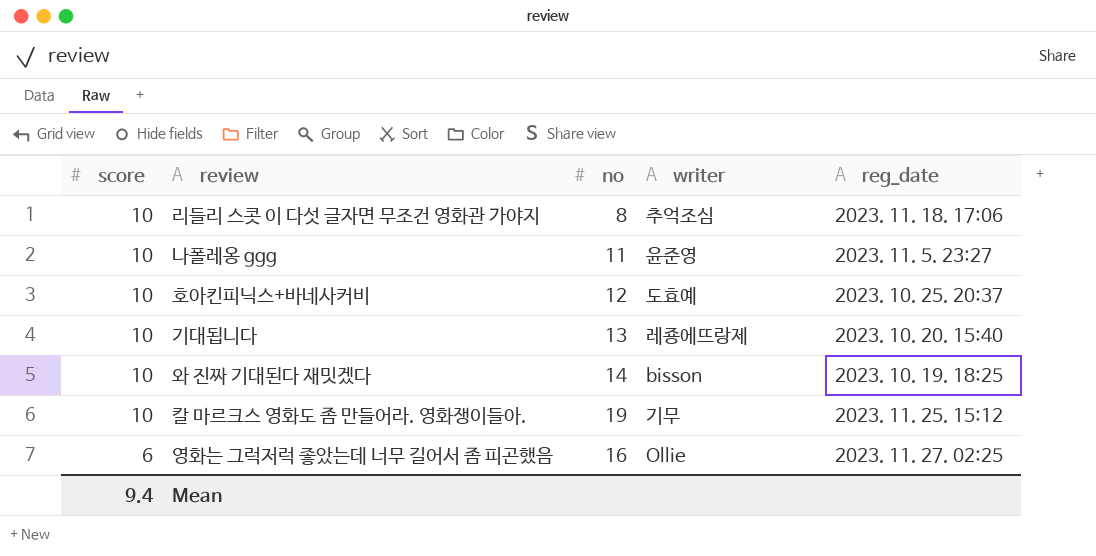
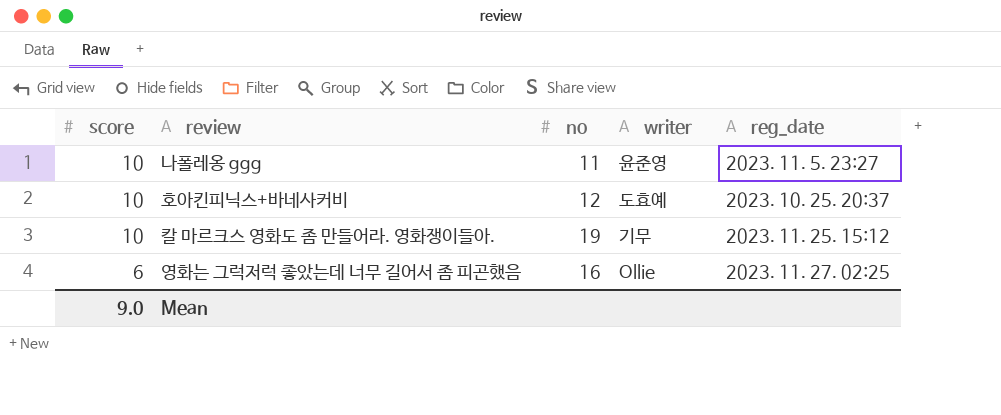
row 리들리 스콧 이 다섯 글자면 무조건 영화관 가야지: 10 | 8 | 추억조심 | 2023. 11. 18. 17:06 -> none
row 기대됩니다: 10 | 13 | 레죵에뜨랑제 | 2023. 10. 20. 15:40 -> none
row 와 진짜 기대된다 재밋겠다: 10 | 14 | bisson | 2023. 10. 19. 18:25 -> none
Mean | score: 9.4 -> 9.0

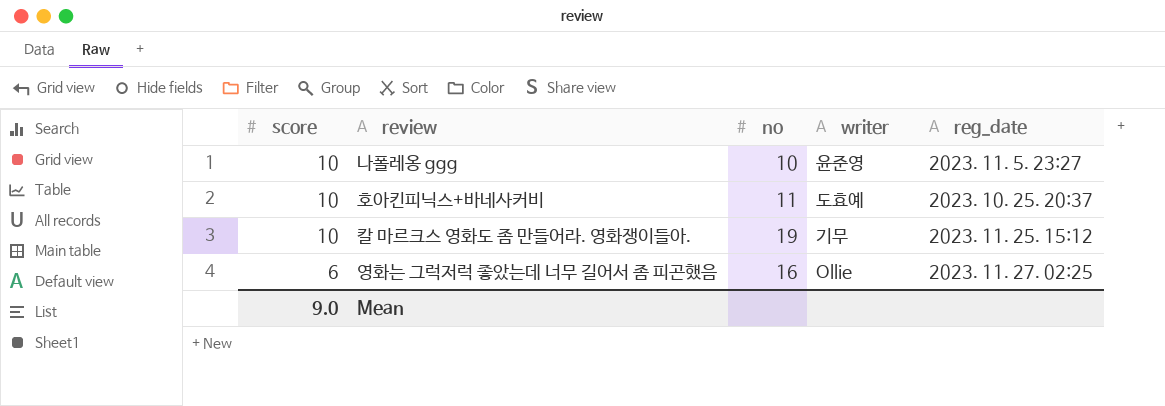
나폴레옹 ggg | no: 11 -> 10
호아킨피닉스+바네사커비 | no: 12 -> 11

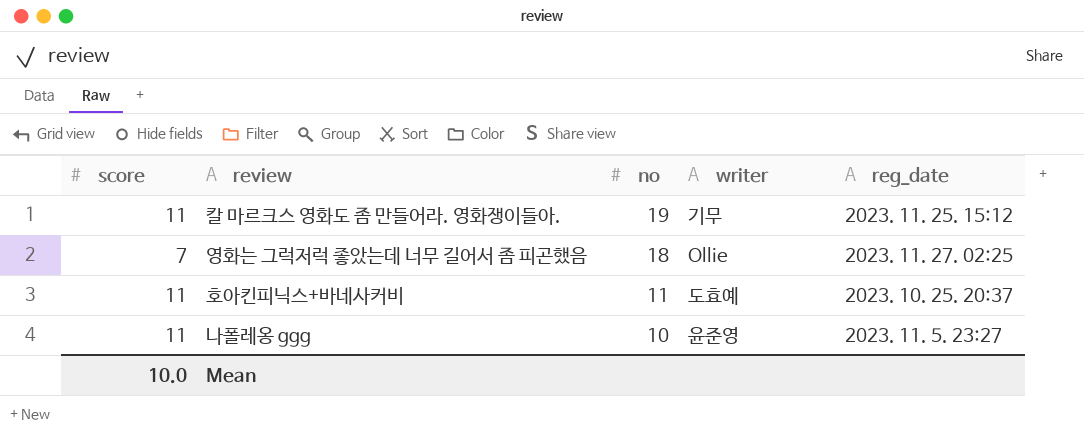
row order: score descending -> no descending
칼 마르크스 영화도 좀 만들어라. 영화쟁이들아. | score: 10 -> 11
영화는 그럭저럭 좋았는데 너무 길어서 좀 피곤했음 | score: 6 -> 7
영화는 그럭저럭 좋았는데 너무 길어서 좀 피곤했음 | no: 16 -> 18
호아킨피닉스+바네사커비 | score: 10 -> 11
나폴레옹 ggg | score: 10 -> 11
Mean | score: 9.0 -> 10.0

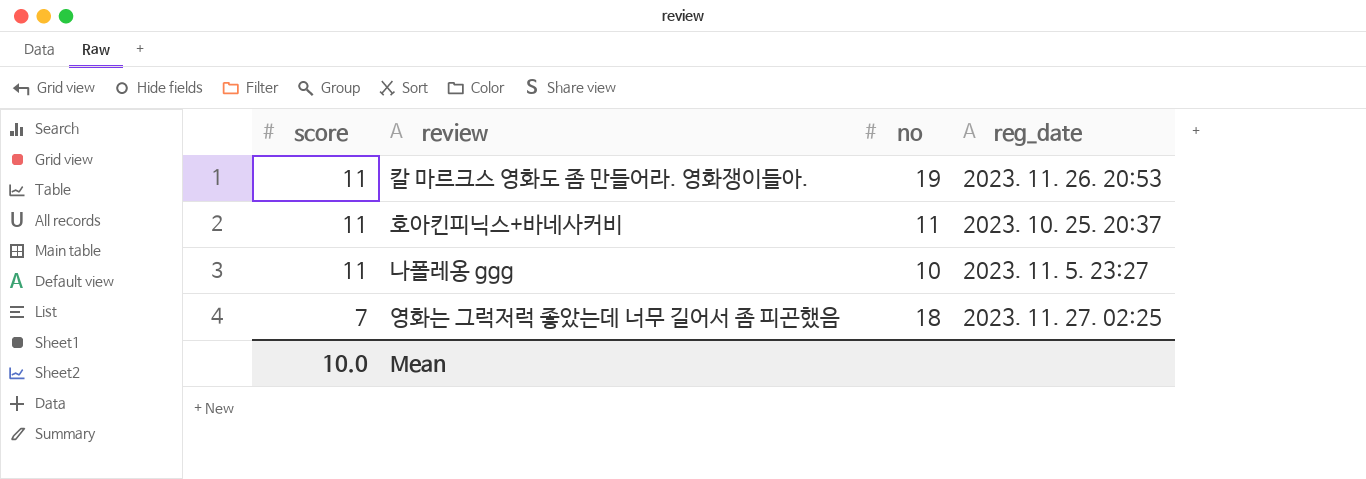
row order: no descending -> score descending
column writer | position: 4 -> none
칼 마르크스 영화도 좀 만들어라. 영화쟁이들아. | reg_date: 2023. 11. 25. 15:12 -> 2023. 11. 26. 20:53

